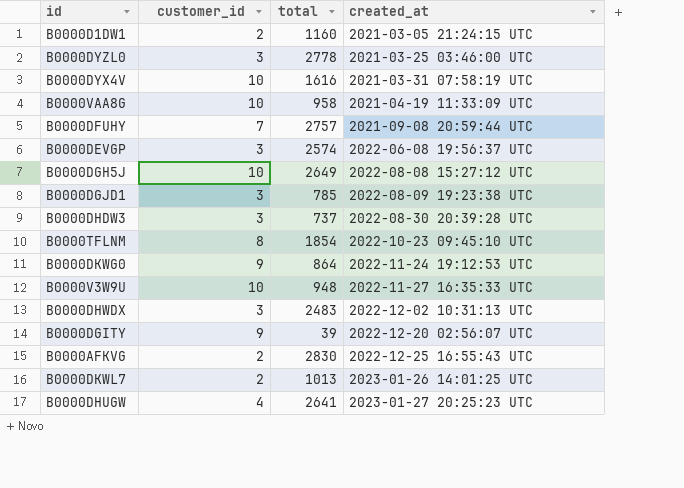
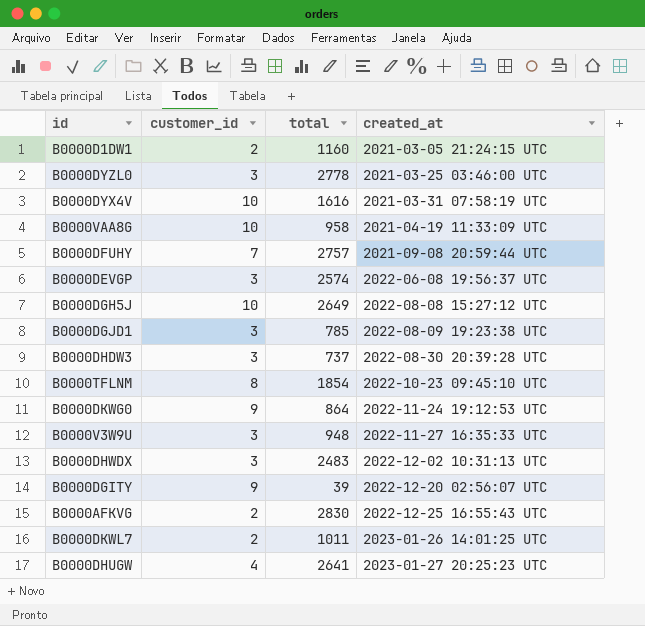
B0000V3W9U | customer_id: 10 -> 3
B0000DKWL7 | total: 1013 -> 1011

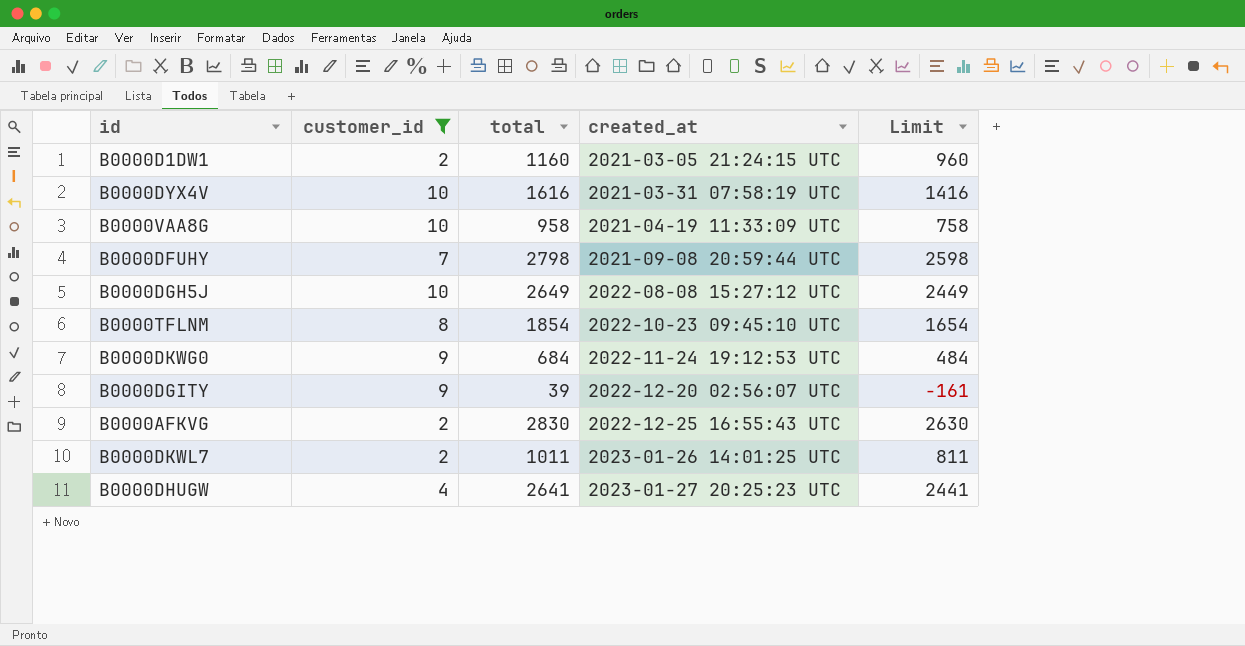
filter: none -> customer_id != 3
column Limit | formula: none -> [total] - 200
B0000DFUHY | total: 2757 -> 2798
B0000DKWG0 | total: 864 -> 684

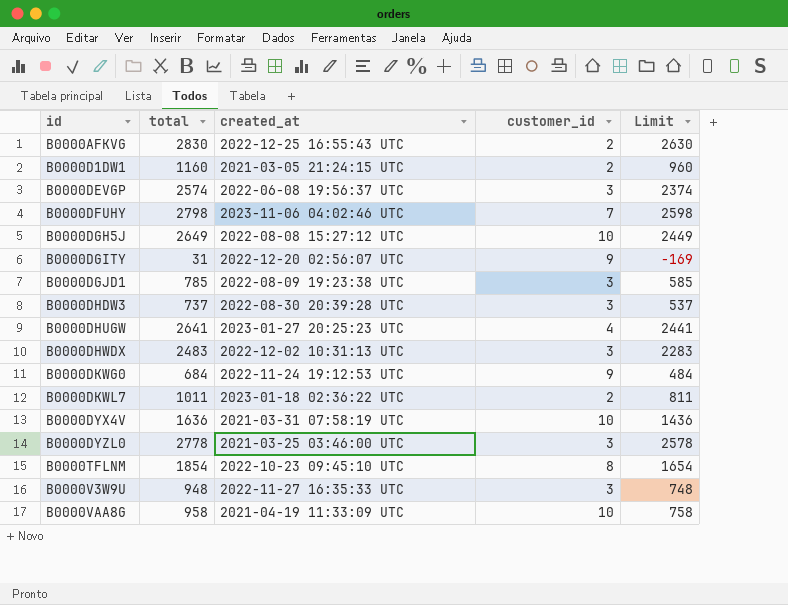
filter: customer_id != 3 -> none
row order: created_at ascending -> id ascending
column customer_id | position: 2 -> 4
B0000DFUHY | created_at: 2021-09-08 20:59:44 UTC -> 2023-11-06 04:02:46 UTC
B0000DGITY | total: 39 -> 31
B0000DGITY | Limit: -161 -> -169
B0000DKWL7 | created_at: 2023-01-26 14:01:25 UTC -> 2023-01-18 02:36:22 UTC
B0000DYX4V | total: 1616 -> 1636
B0000DYX4V | Limit: 1416 -> 1436

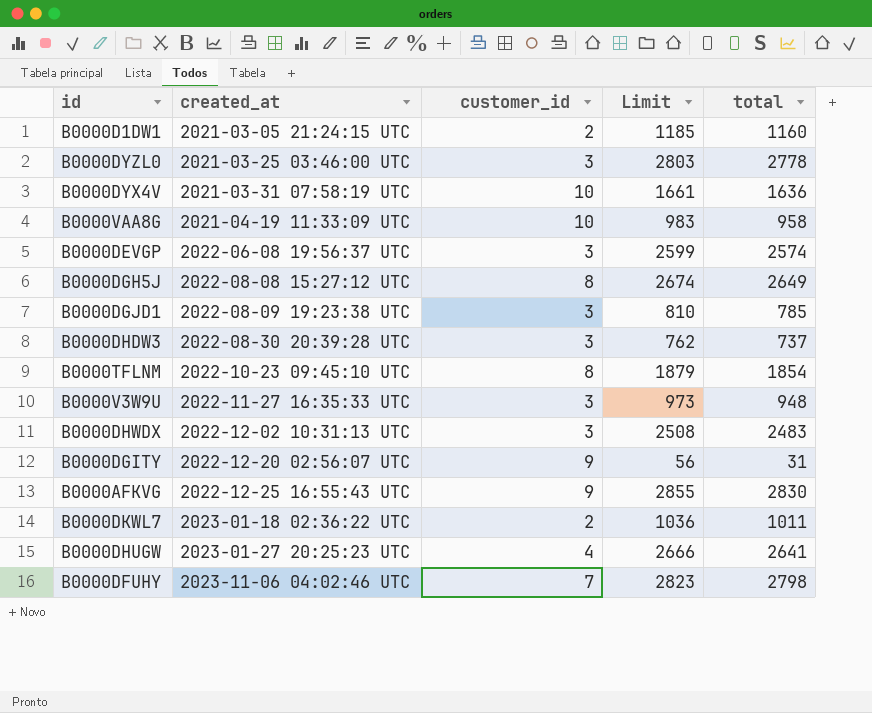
row order: id ascending -> created_at ascending
column Limit | formula: [total] - 200 -> [total] + 25
column total | position: 2 -> 5
row B0000DKWG0: 684 | 2022-11-24 19:12:53 UTC | 9 | 484 -> none
B0000DGH5J | customer_id: 10 -> 8
B0000AFKVG | customer_id: 2 -> 9

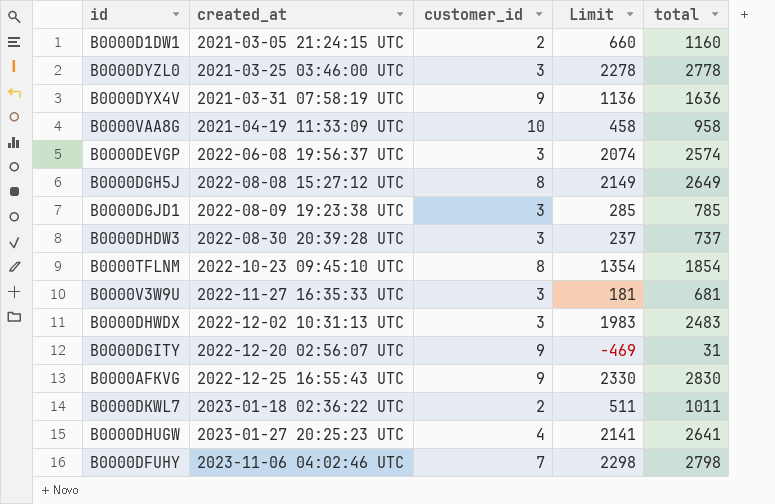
column Limit | formula: [total] + 25 -> [total] - 500
B0000DYX4V | customer_id: 10 -> 9
B0000V3W9U | total: 948 -> 681

